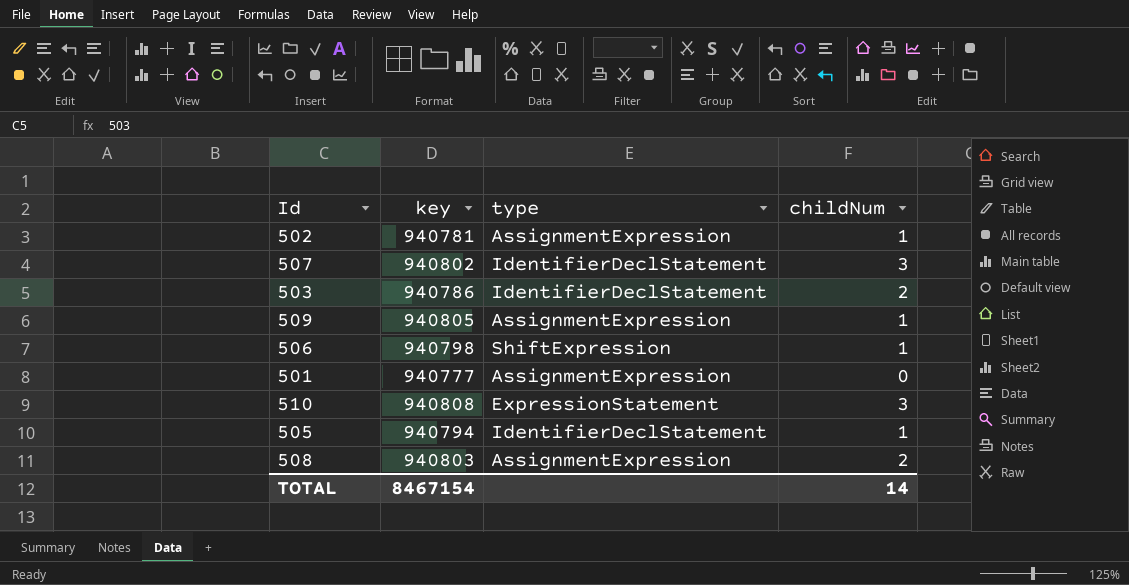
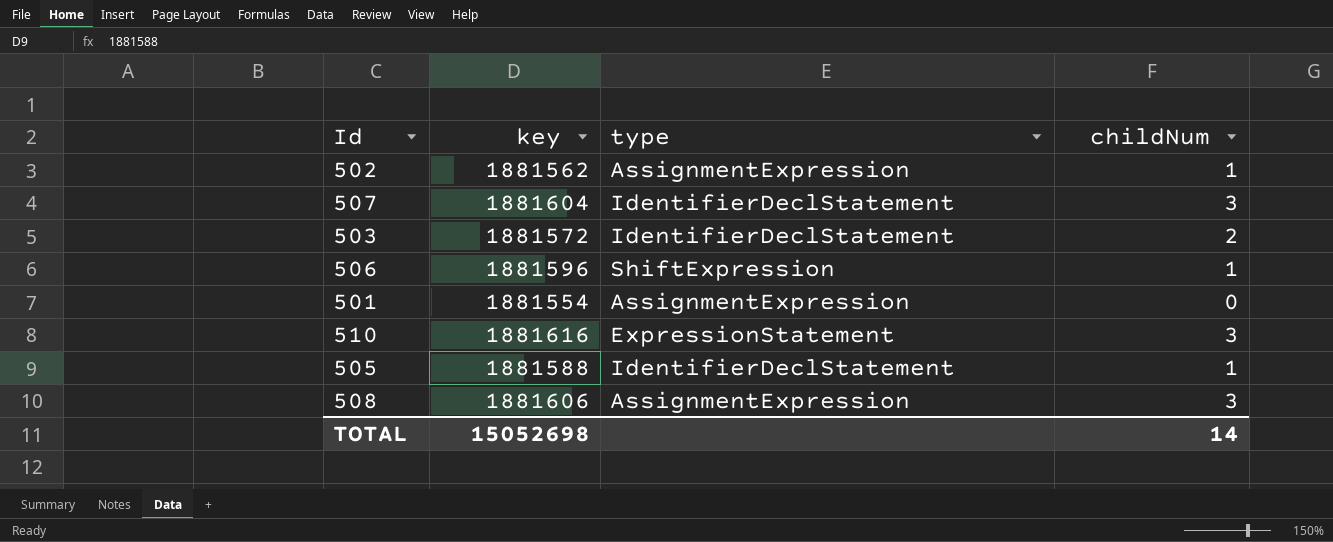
row 509: 940805 | AssignmentExpression | 1 -> none
502 | key: 940781 -> 1881562
507 | key: 940802 -> 1881604
503 | key: 940786 -> 1881572
506 | key: 940798 -> 1881596
501 | key: 940777 -> 1881554
510 | key: 940808 -> 1881616
505 | key: 940794 -> 1881588
508 | key: 940803 -> 1881606
508 | childNum: 2 -> 3
TOTAL | key: 8467154 -> 15052698

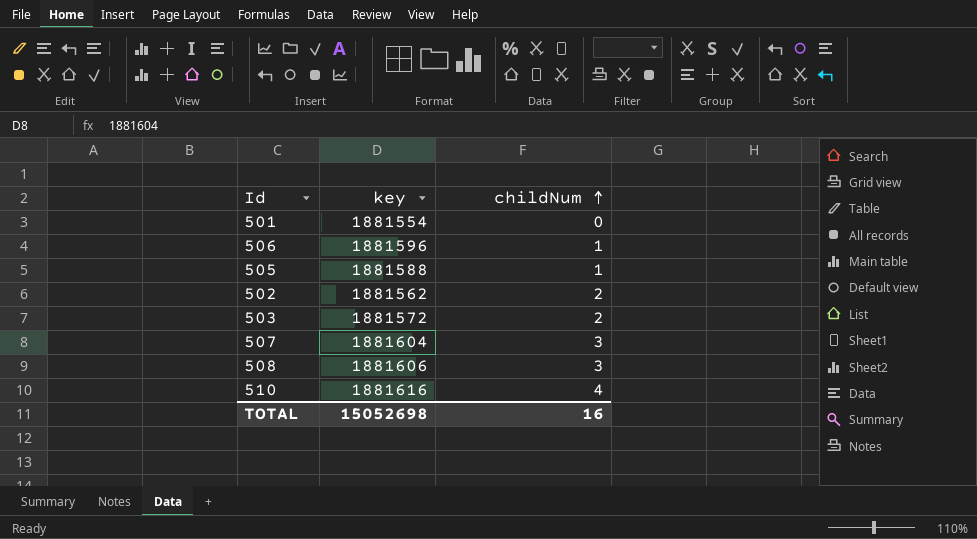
row order: none -> childNum ascending
column type | position: 3 -> none
502 | childNum: 1 -> 2
510 | childNum: 3 -> 4
TOTAL | childNum: 14 -> 16

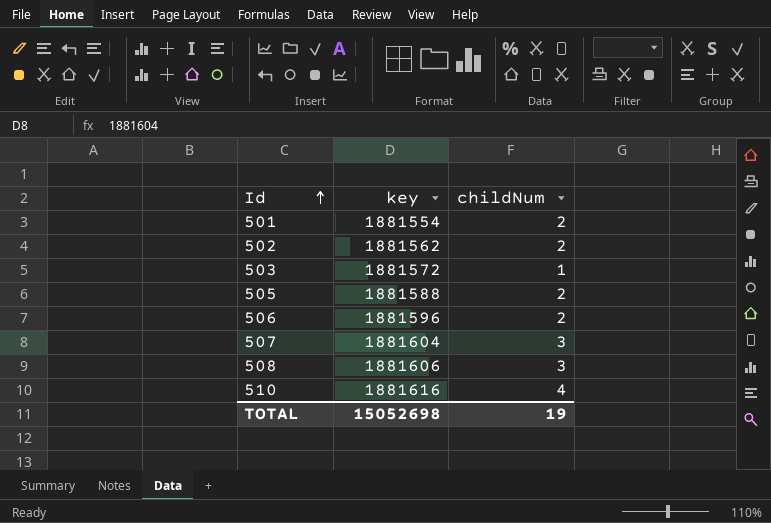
row order: childNum ascending -> Id ascending
501 | childNum: 0 -> 2
503 | childNum: 2 -> 1
505 | childNum: 1 -> 2
506 | childNum: 1 -> 2
TOTAL | childNum: 16 -> 19

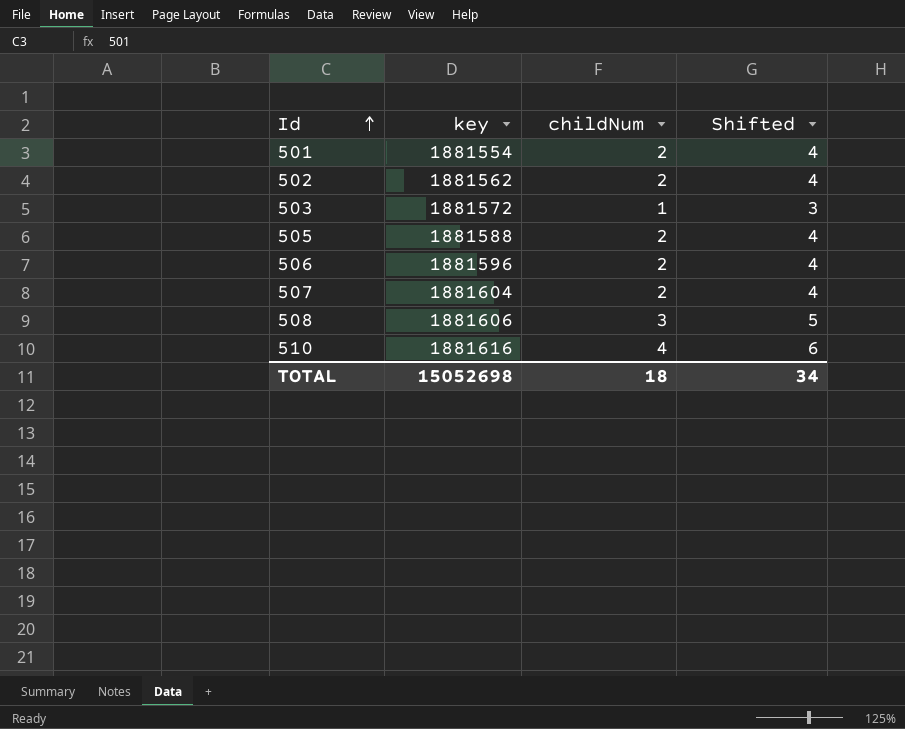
column Shifted | formula: none -> [childNum] + 2
507 | childNum: 3 -> 2
TOTAL | childNum: 19 -> 18

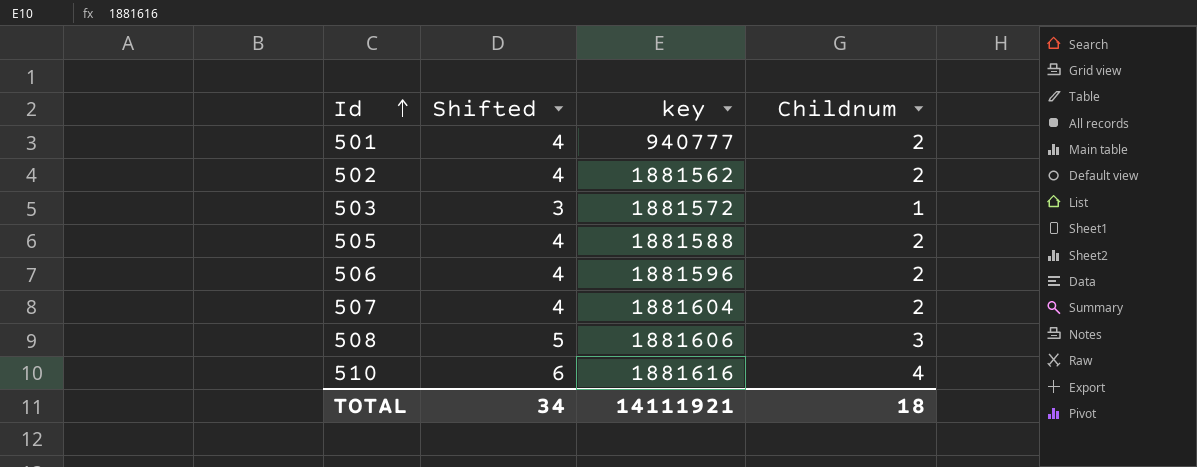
column Shifted | position: 4 -> 2
column name: childNum -> Childnum
501 | key: 1881554 -> 940777
TOTAL | key: 15052698 -> 14111921

